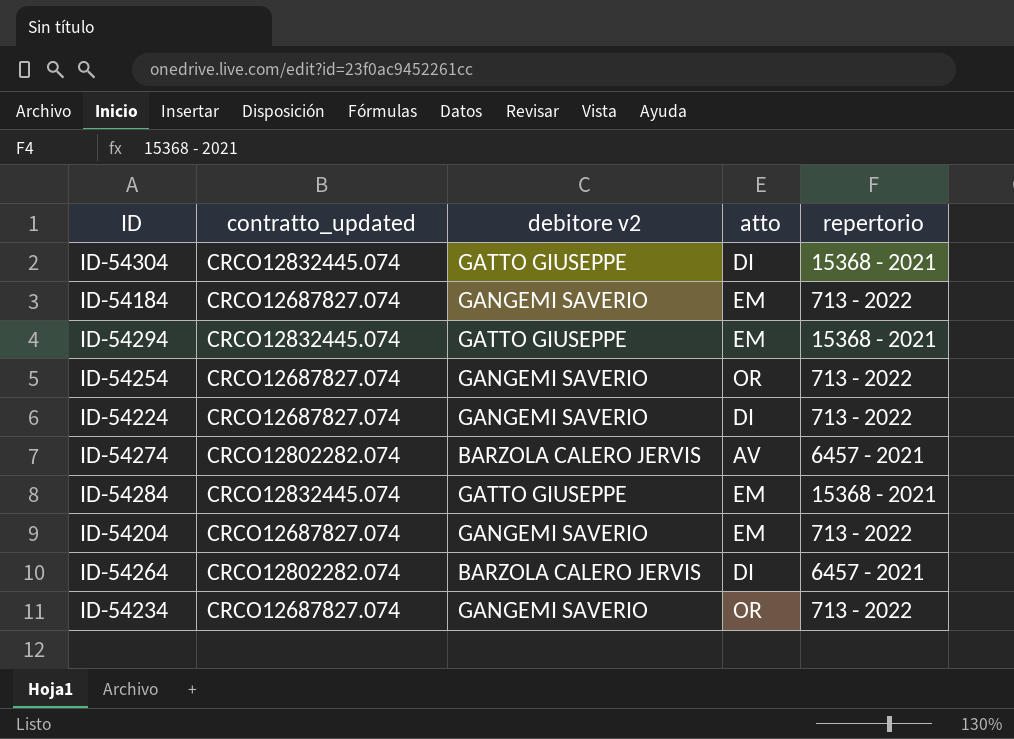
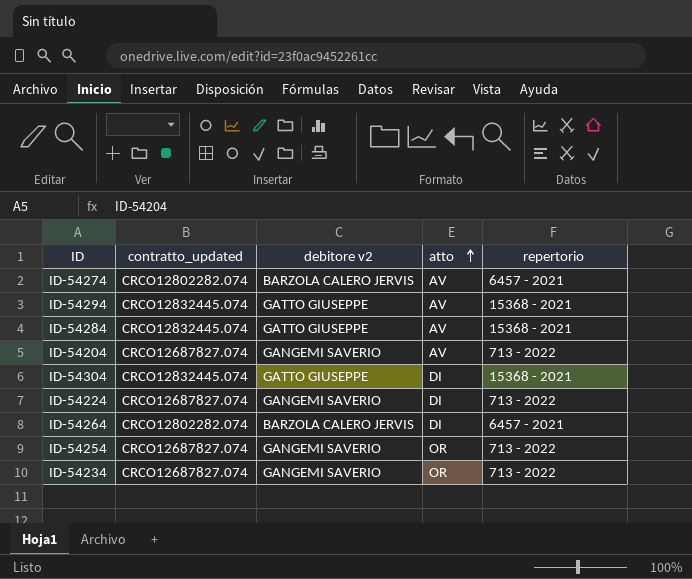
row order: none -> atto ascending
row ID-54184: CRCO12687827.074 | GANGEMI SAVERIO | EM | 713 - 2022 -> none
ID-54294 | atto: EM -> AV
ID-54284 | atto: EM -> AV
ID-54204 | atto: EM -> AV

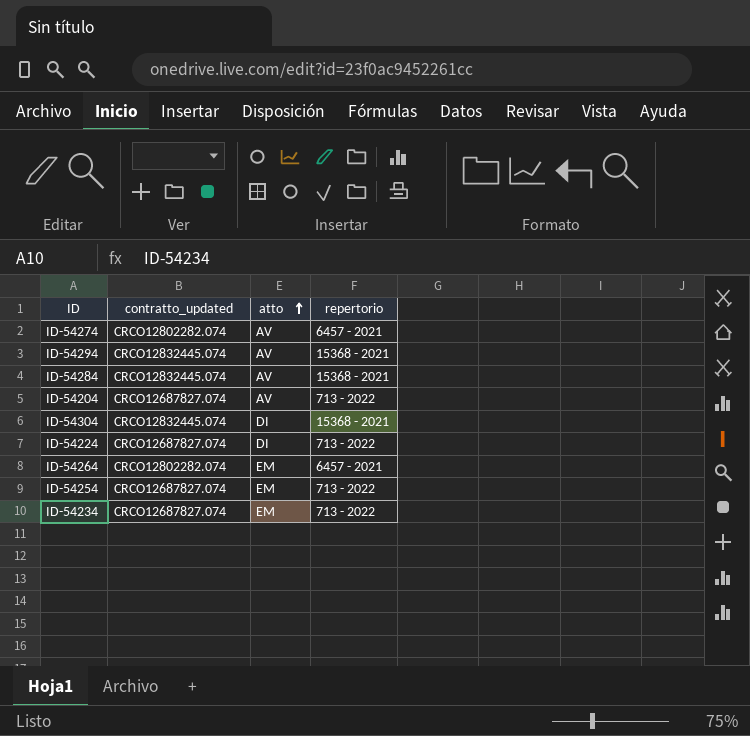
column debitore v2 | position: 3 -> none
ID-54264 | atto: DI -> EM
ID-54254 | atto: OR -> EM
ID-54234 | atto: OR -> EM

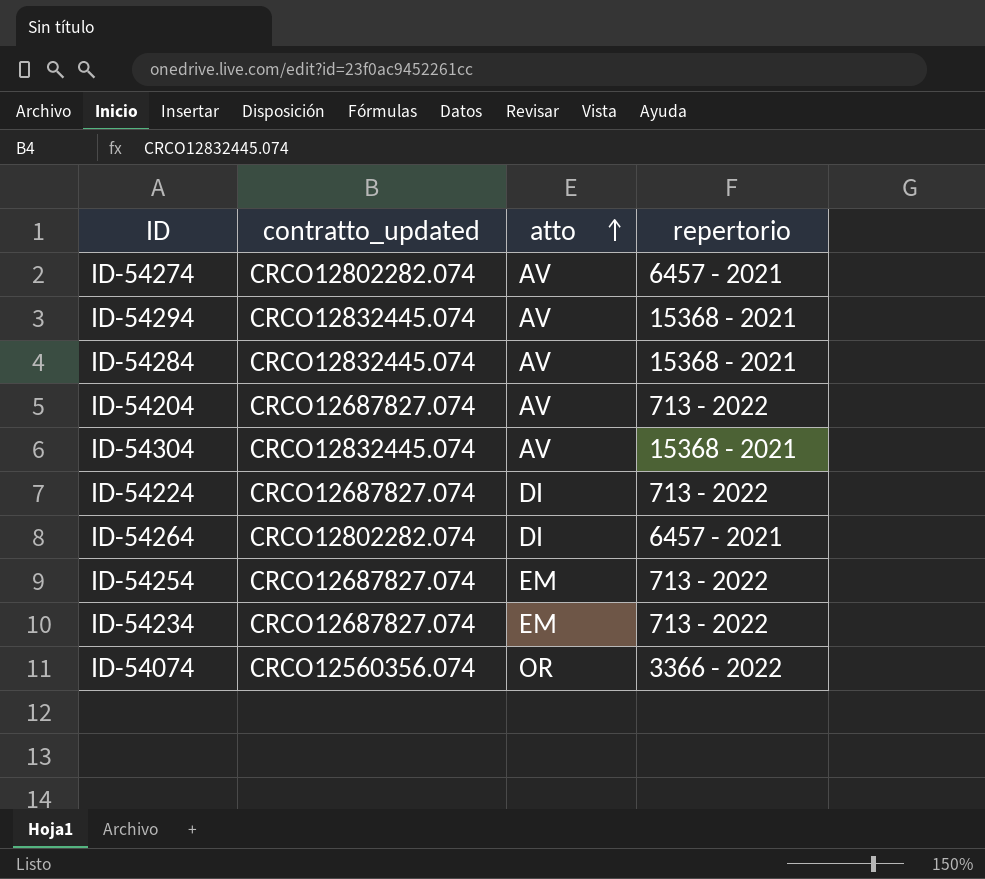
ID-54304 | atto: DI -> AV
ID-54264 | atto: EM -> DI
row ID-54074: none -> CRCO12560356.074 | OR | 3366 - 2022

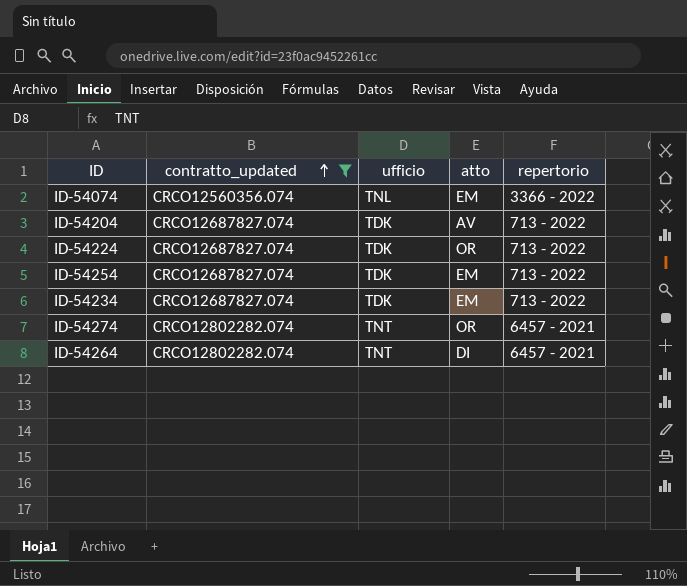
filter: none -> contratto_updated != CRCO12832445.074
row order: atto ascending -> contratto_updated ascending
column ufficio | position: none -> 3
ID-54074 | atto: OR -> EM
ID-54224 | atto: DI -> OR
ID-54274 | atto: AV -> OR

